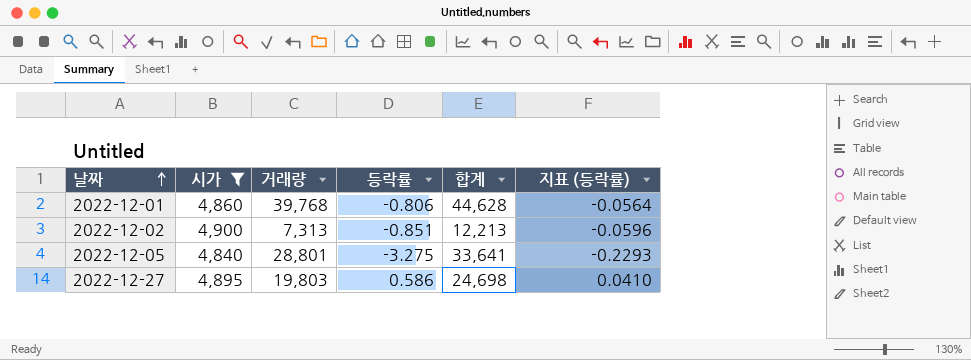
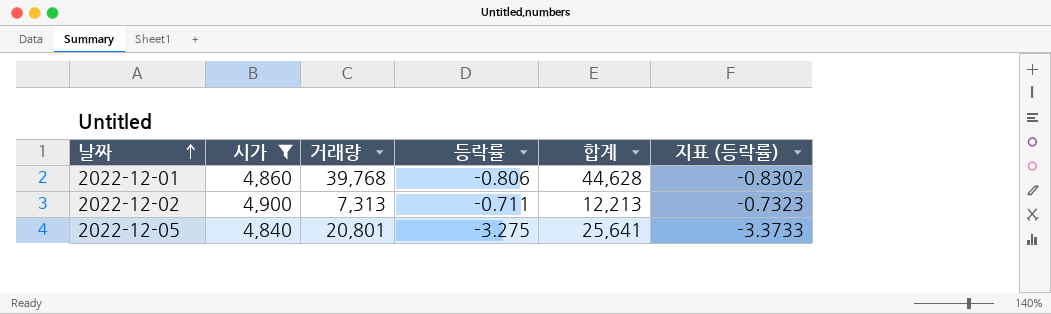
column 지표 (등락률) | formula: [등락률] * 0.07 -> [등락률] * 1.03
row 2022-12-27: 4,895 | 19,803 | 0.586 | 24,698 | 0.0410 -> none
2022-12-02 | 등락률: -0.851 -> -0.711
2022-12-05 | 거래량: 28,801 -> 20,801
2022-12-05 | 합계: 33,641 -> 25,641

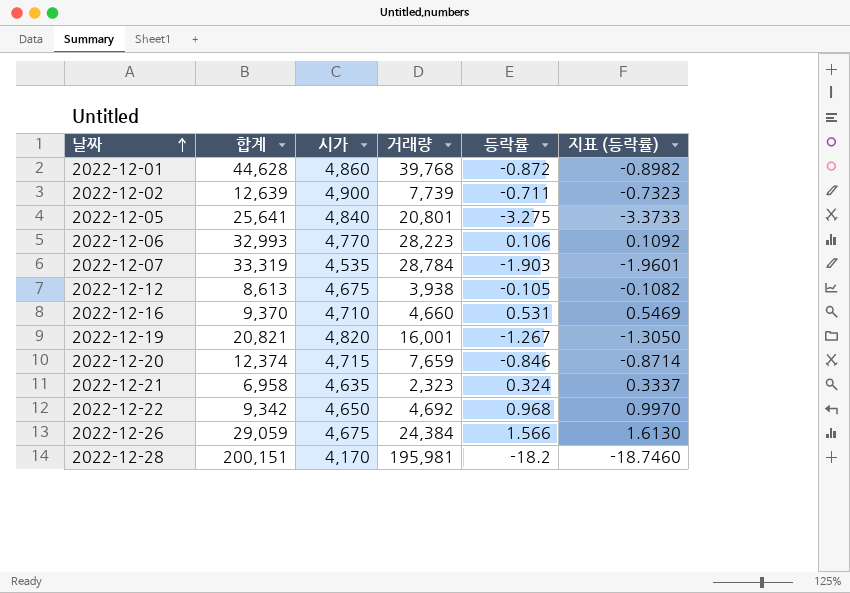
filter: 시가 >= 4,840 -> none
column 합계 | position: 5 -> 2
2022-12-01 | 등락률: -0.806 -> -0.872
2022-12-01 | 지표 (등락률): -0.8302 -> -0.8982
2022-12-02 | 합계: 12,213 -> 12,639
2022-12-02 | 거래량: 7,313 -> 7,739

